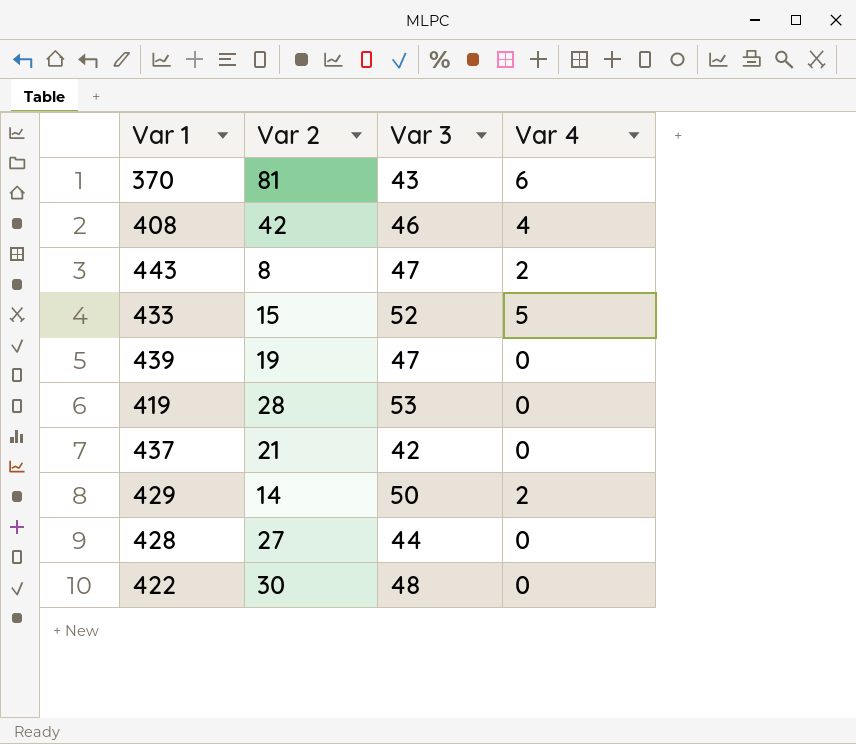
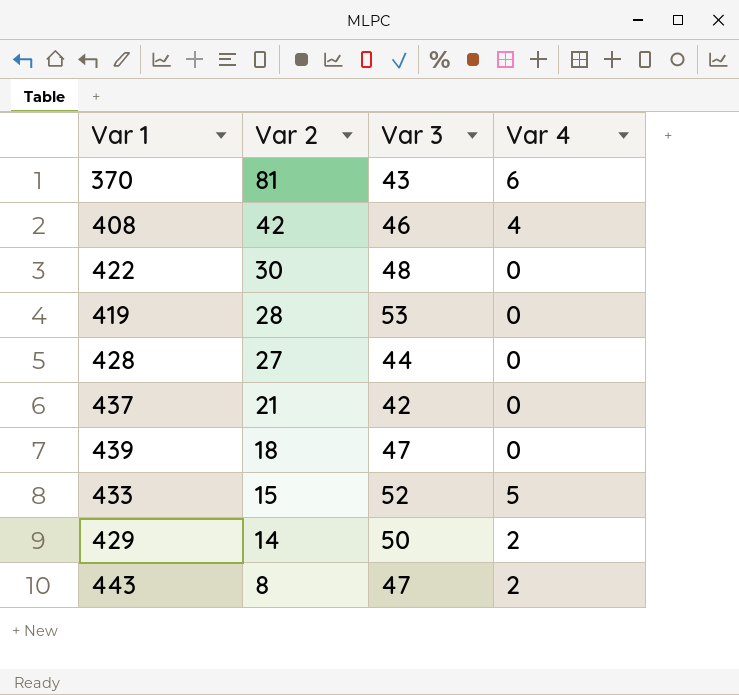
row order: none -> Var 2 descending
439 | Var 2: 19 -> 18

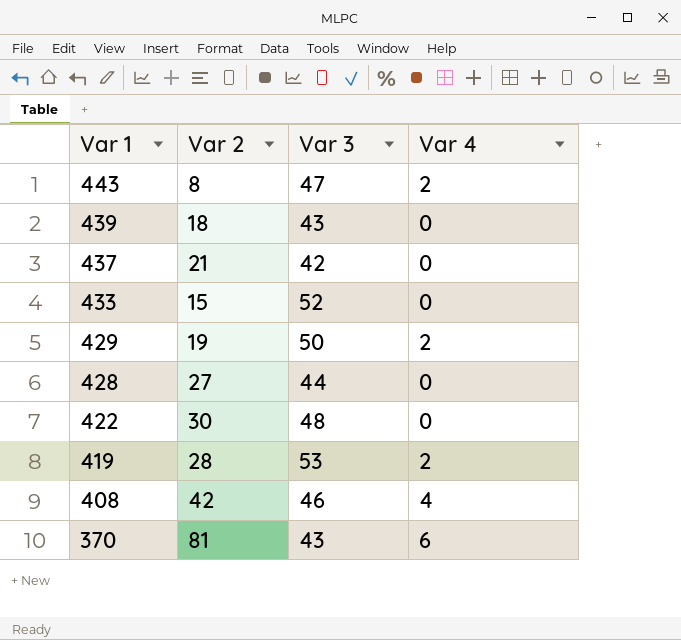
row order: Var 2 descending -> Var 1 descending
439 | Var 3: 47 -> 43
433 | Var 4: 5 -> 0
429 | Var 2: 14 -> 19
419 | Var 4: 0 -> 2

